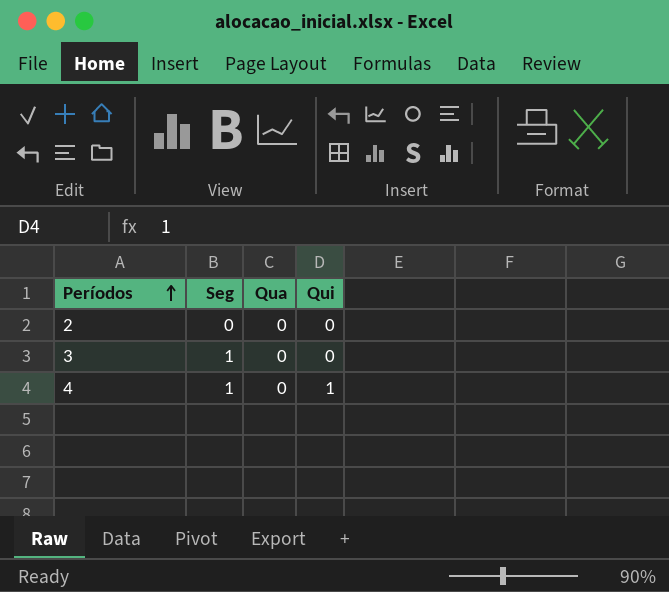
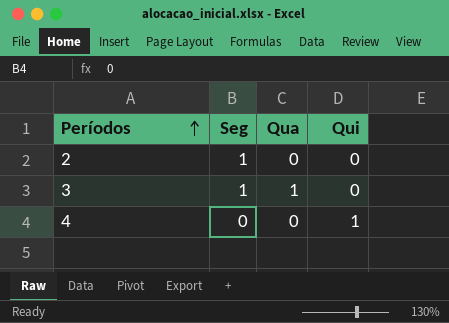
2 | Seg: 0 -> 1
3 | Qua: 0 -> 1
4 | Seg: 1 -> 0

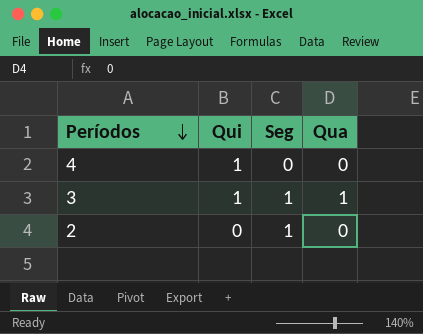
row order: Períodos ascending -> Períodos descending
column Qui | position: 4 -> 2
3 | Qui: 0 -> 1

